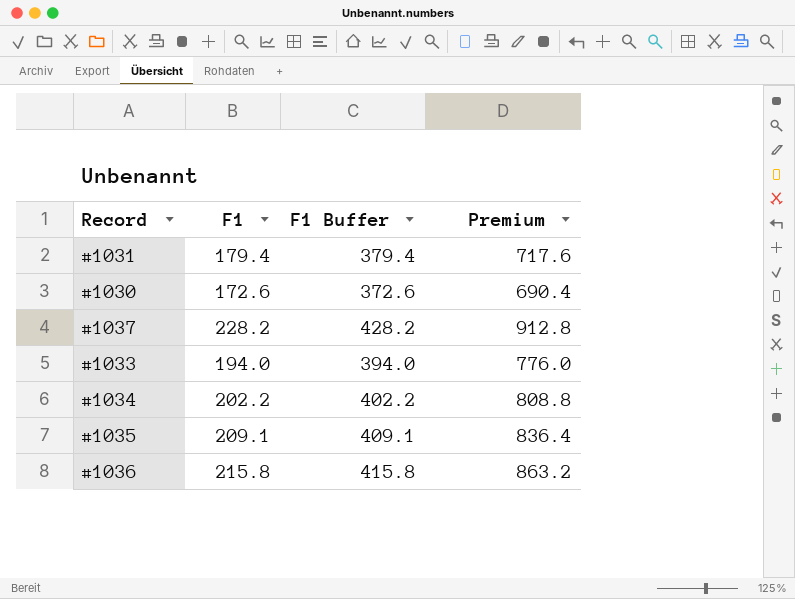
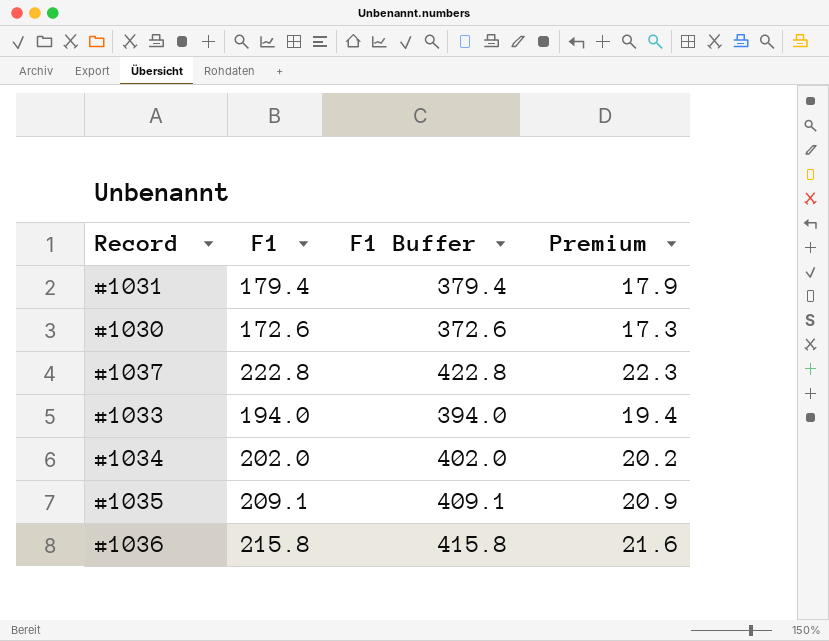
column Premium | formula: [F1] * 4 -> [F1] * 0.1
#1037 | F1: 228.2 -> 222.8
#1037 | F1 Buffer: 428.2 -> 422.8
#1034 | F1: 202.2 -> 202.0
#1034 | F1 Buffer: 402.2 -> 402.0

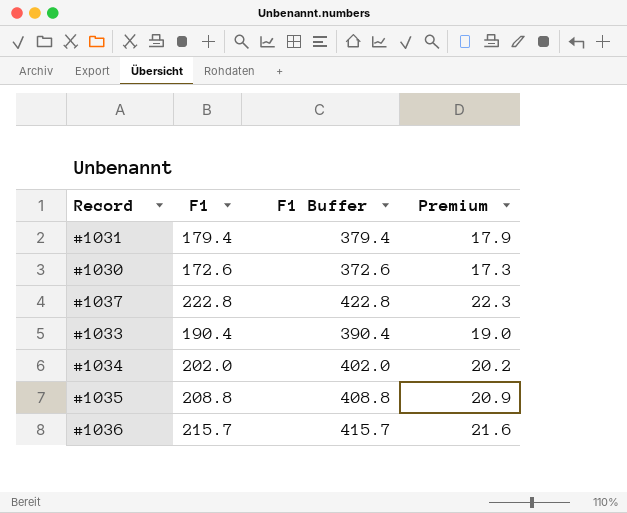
#1033 | F1: 194.0 -> 190.4
#1033 | F1 Buffer: 394.0 -> 390.4
#1033 | Premium: 19.4 -> 19.0
#1035 | F1: 209.1 -> 208.8
#1035 | F1 Buffer: 409.1 -> 408.8
#1036 | F1: 215.8 -> 215.7
#1036 | F1 Buffer: 415.8 -> 415.7

